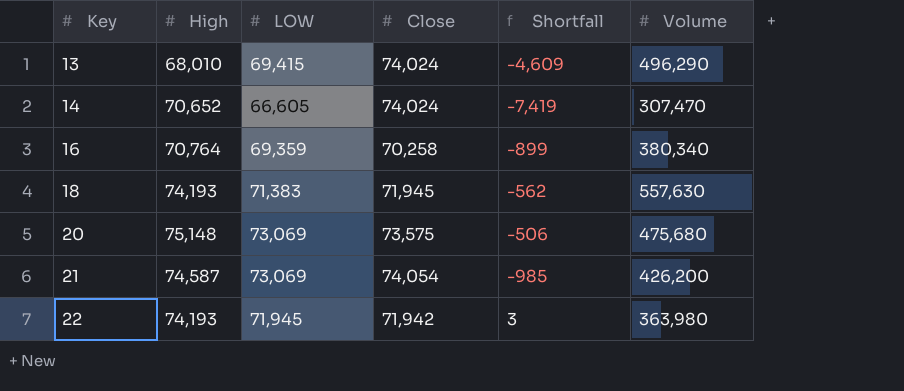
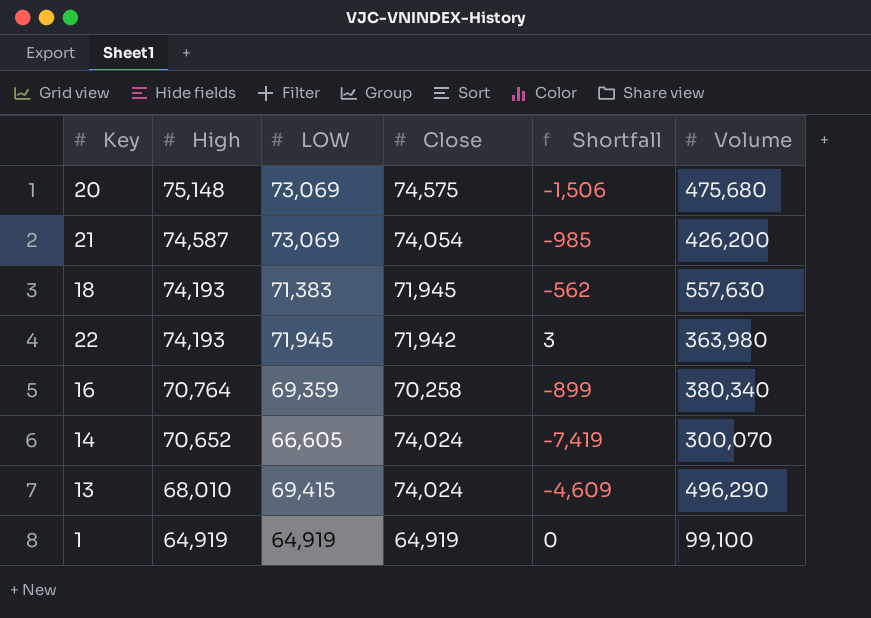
row order: Key ascending -> High descending
20 | Close: 73,575 -> 74,575
20 | Shortfall: -506 -> -1,506
14 | Volume: 307,470 -> 300,070
row 1: none -> 64,919 | 64,919 | 64,919 | 0 | 99,100

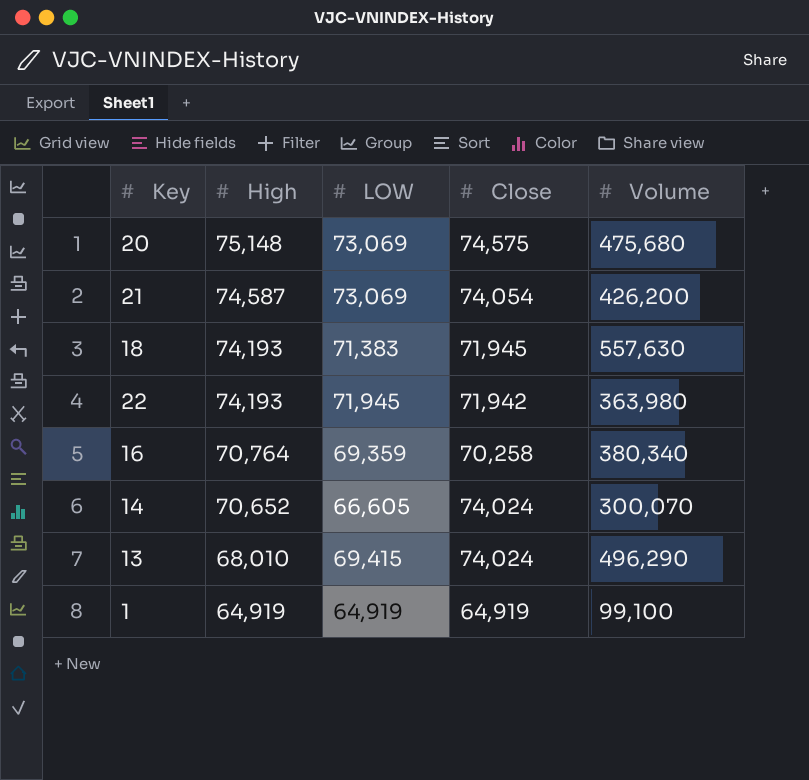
column Shortfall | formula: [LOW] - [Close] -> none

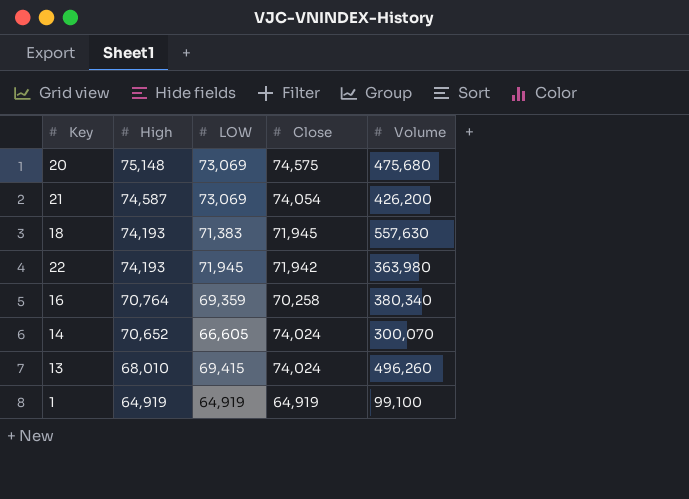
13 | Volume: 496,290 -> 496,260

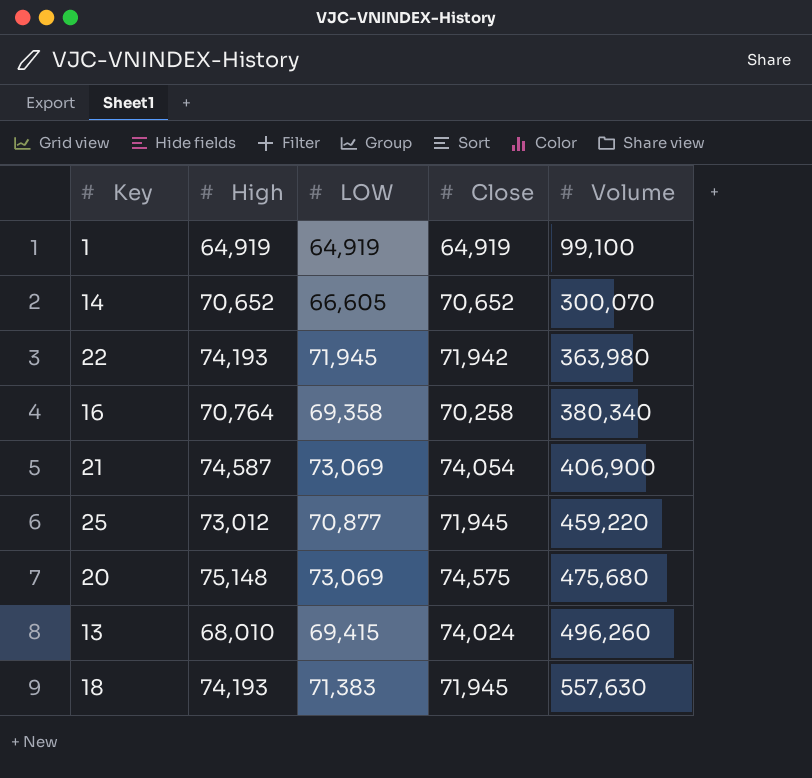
row order: High descending -> Volume ascending
14 | Close: 74,024 -> 70,652
16 | LOW: 69,359 -> 69,358
21 | Volume: 426,200 -> 406,900
row 25: none -> 73,012 | 70,877 | 71,945 | 459,220

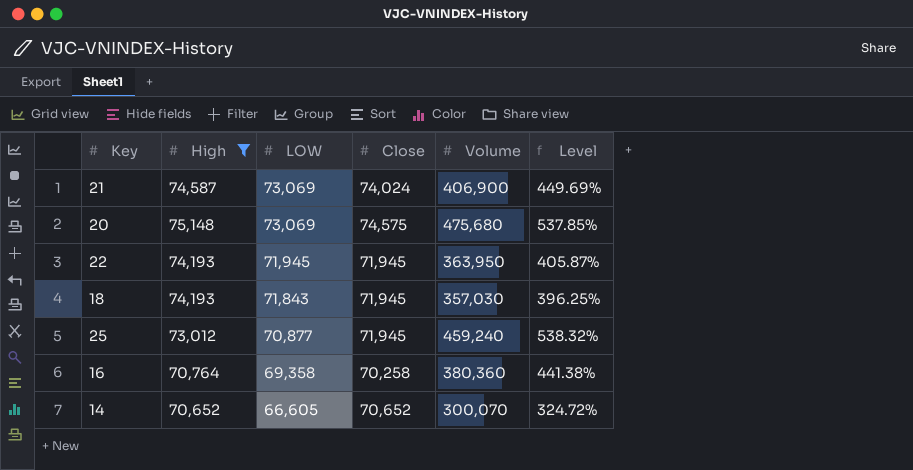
filter: none -> High >= 70,652
row order: Volume ascending -> LOW descending
column Level | formula: none -> ([Volume] - [Close]) / [Close]
21 | Close: 74,054 -> 74,024
22 | Close: 71,942 -> 71,945
22 | Volume: 363,980 -> 363,950
18 | LOW: 71,383 -> 71,843
18 | Volume: 557,630 -> 357,030
25 | Volume: 459,220 -> 459,240
16 | Volume: 380,340 -> 380,360

